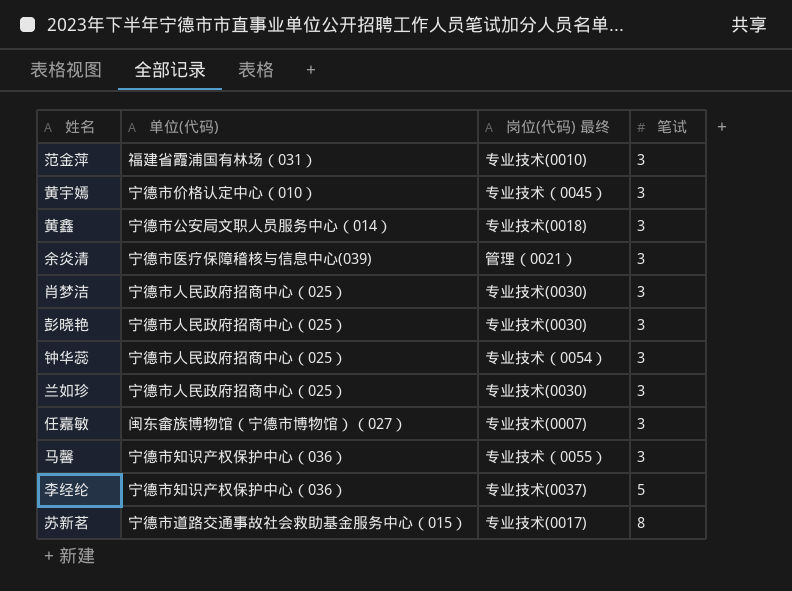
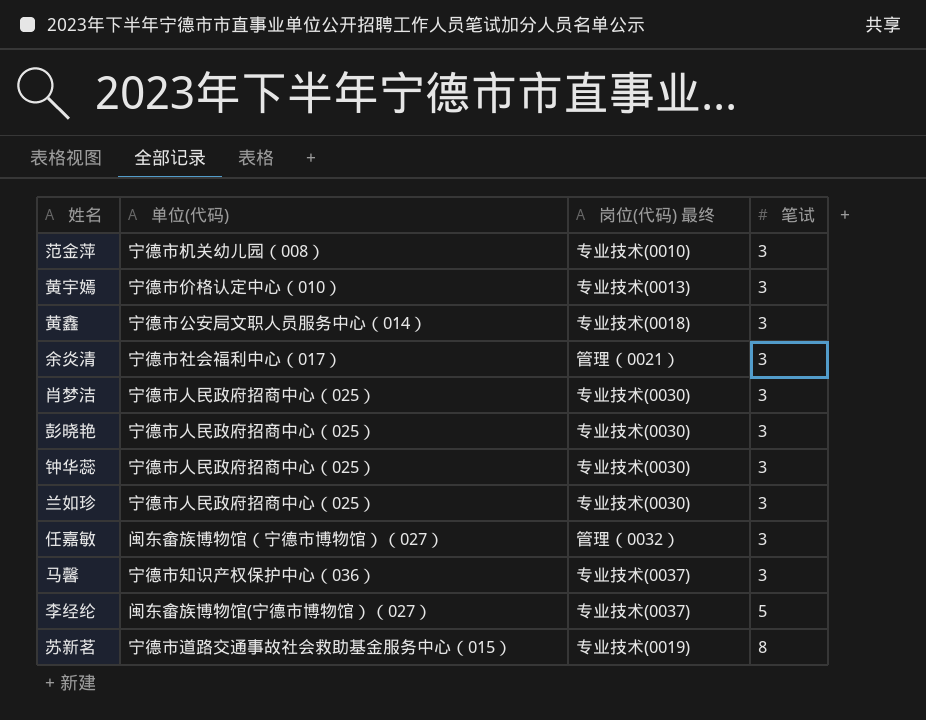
范金萍 | 单位(代码): 福建省霞浦国有林场（031） -> 宁德市机关幼儿园（008）
黄宇嫣 | 岗位(代码) 最终: 专业技术（0045） -> 专业技术(0013)
余炎清 | 单位(代码): 宁德市医疗保障稽核与信息中心(039) -> 宁德市社会福利中心（017）
钟华蕊 | 岗位(代码) 最终: 专业技术（0054） -> 专业技术(0030)
任嘉敏 | 岗位(代码) 最终: 专业技术(0007) -> 管理（0032）
马馨 | 岗位(代码) 最终: 专业技术（0055） -> 专业技术(0037)
李经纶 | 单位(代码): 宁德市知识产权保护中心（036） -> 闽东畲族博物馆(宁德市博物馆）（027）
苏新茗 | 岗位(代码) 最终: 专业技术(0017) -> 专业技术(0019)

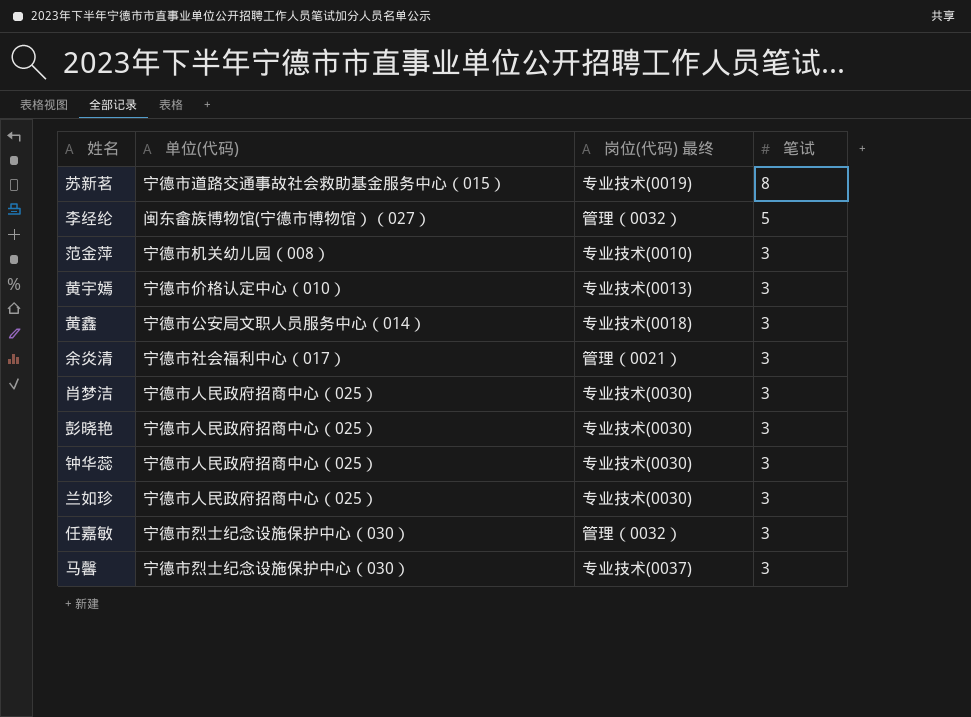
row order: 笔试 ascending -> 笔试 descending
李经纶 | 岗位(代码) 最终: 专业技术(0037) -> 管理（0032）
任嘉敏 | 单位(代码): 闽东畲族博物馆（宁德市博物馆）（027） -> 宁德市烈士纪念设施保护中心（030）
马馨 | 单位(代码): 宁德市知识产权保护中心（036） -> 宁德市烈士纪念设施保护中心（030）

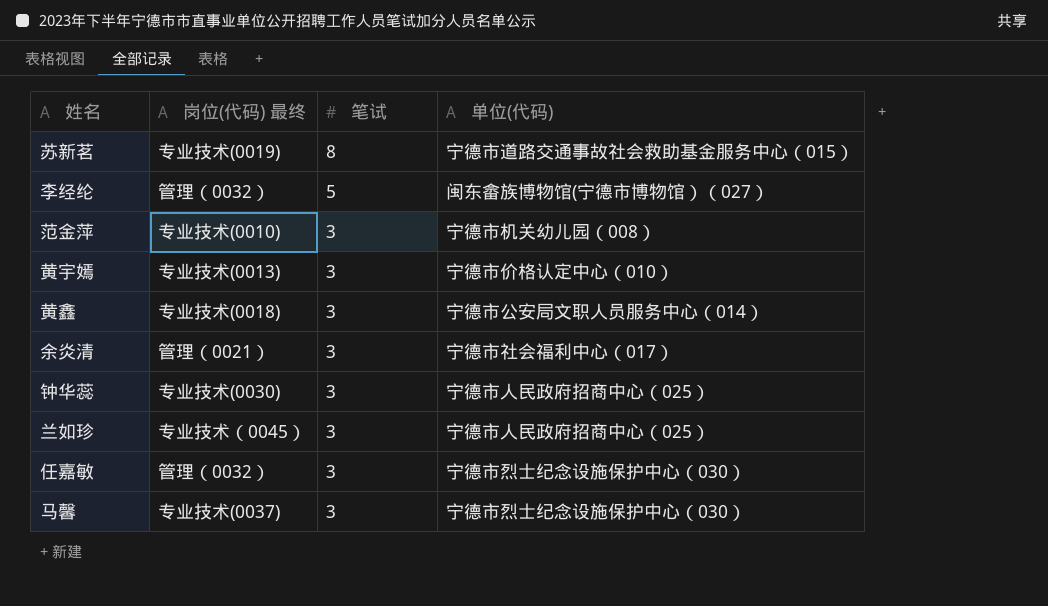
column 单位(代码) | position: 2 -> 4
row 肖梦洁: 宁德市人民政府招商中心（025） | 专业技术(0030) | 3 -> none
row 彭晓艳: 宁德市人民政府招商中心（025） | 专业技术(0030) | 3 -> none
兰如珍 | 岗位(代码) 最终: 专业技术(0030) -> 专业技术（0045）

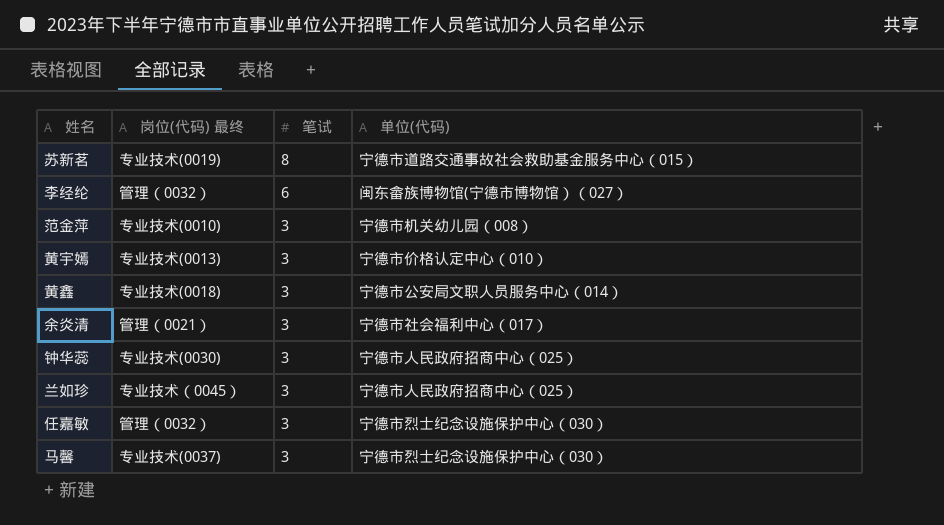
李经纶 | 笔试: 5 -> 6

